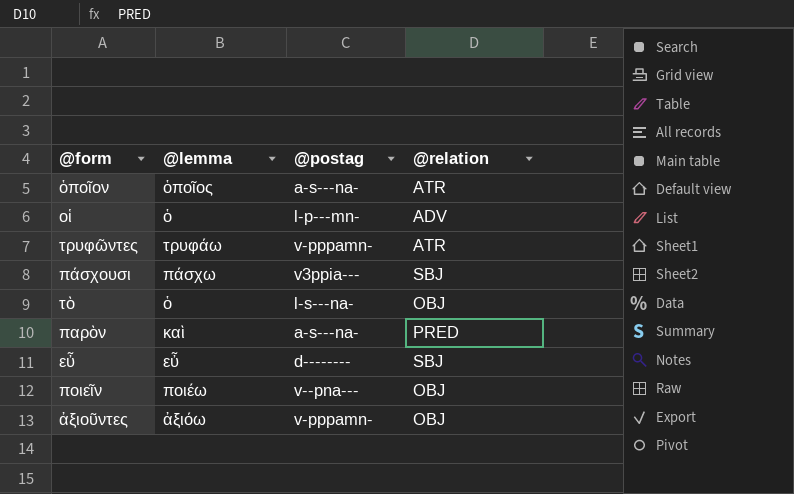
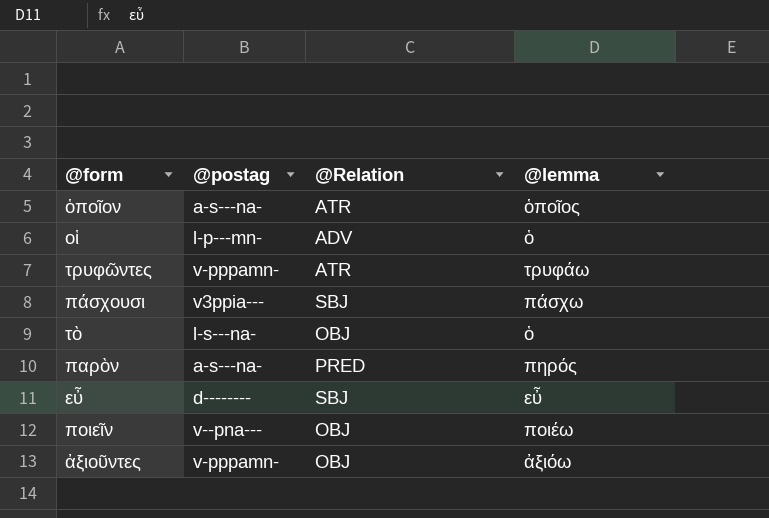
column name: @relation -> @Relation
column @lemma | position: 2 -> 4
παρὸν | @lemma: καὶ -> πηρός

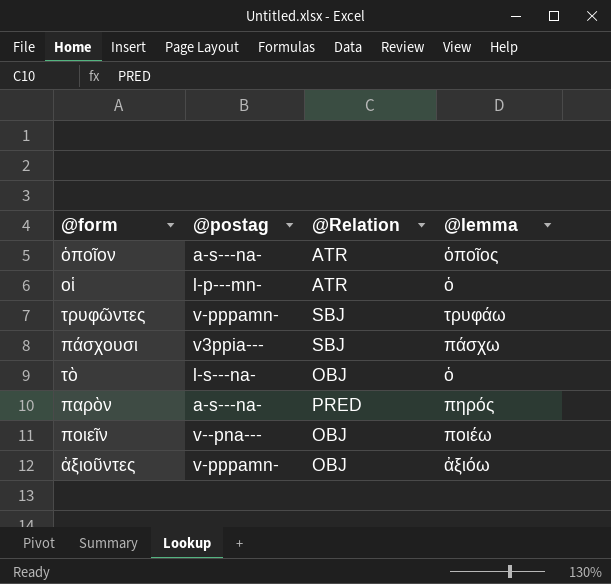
row εὖ: d-------- | SBJ | εὖ -> none
οἱ | @Relation: ADV -> ATR
τρυφῶντες | @Relation: ATR -> SBJ

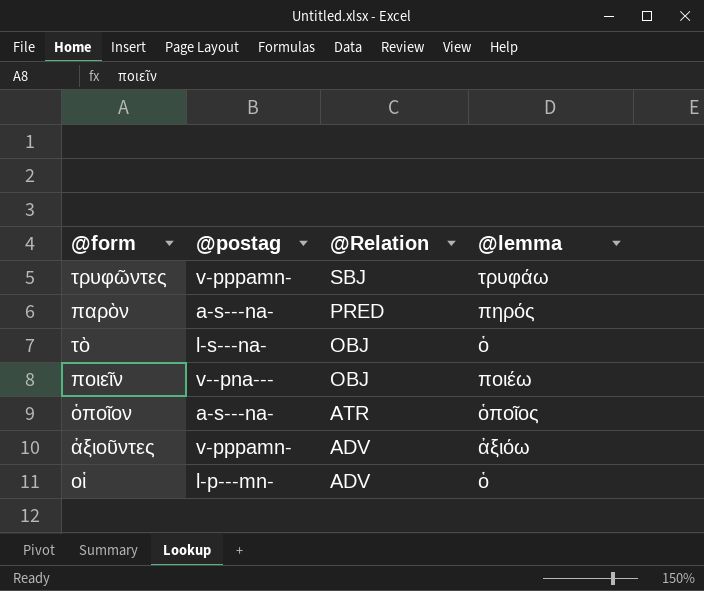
row order: none -> @Relation descending
row πάσχουσι: v3ppia--- | SBJ | πάσχω -> none
ἀξιοῦντες | @Relation: OBJ -> ADV
οἱ | @Relation: ATR -> ADV

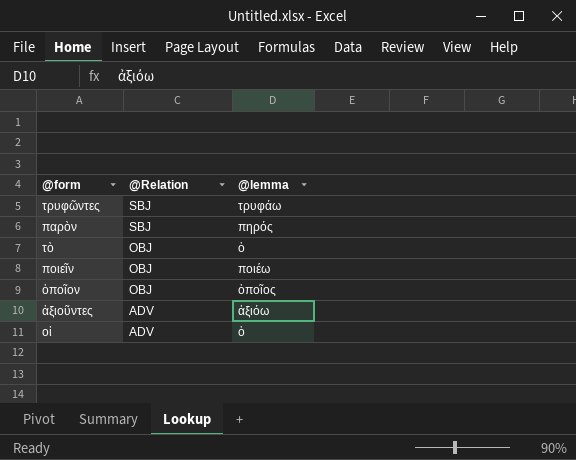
column @postag | position: 2 -> none
παρὸν | @Relation: PRED -> SBJ
ὁποῖον | @Relation: ATR -> OBJ

